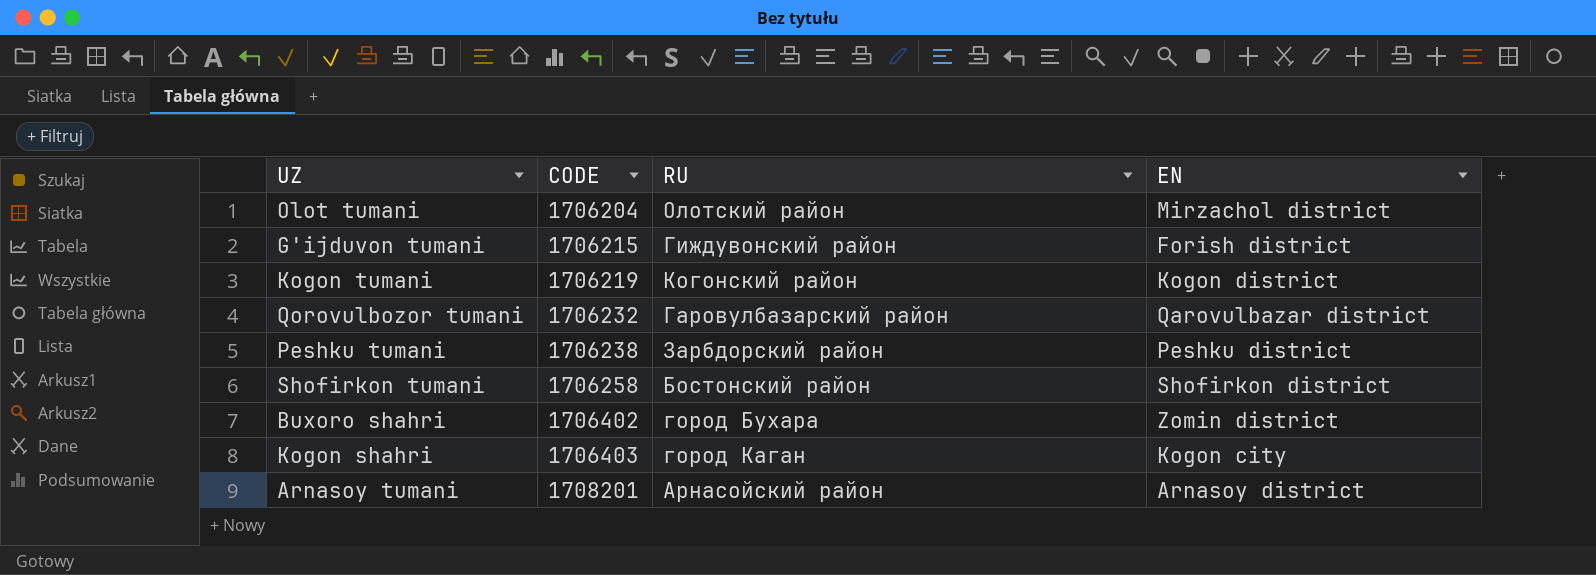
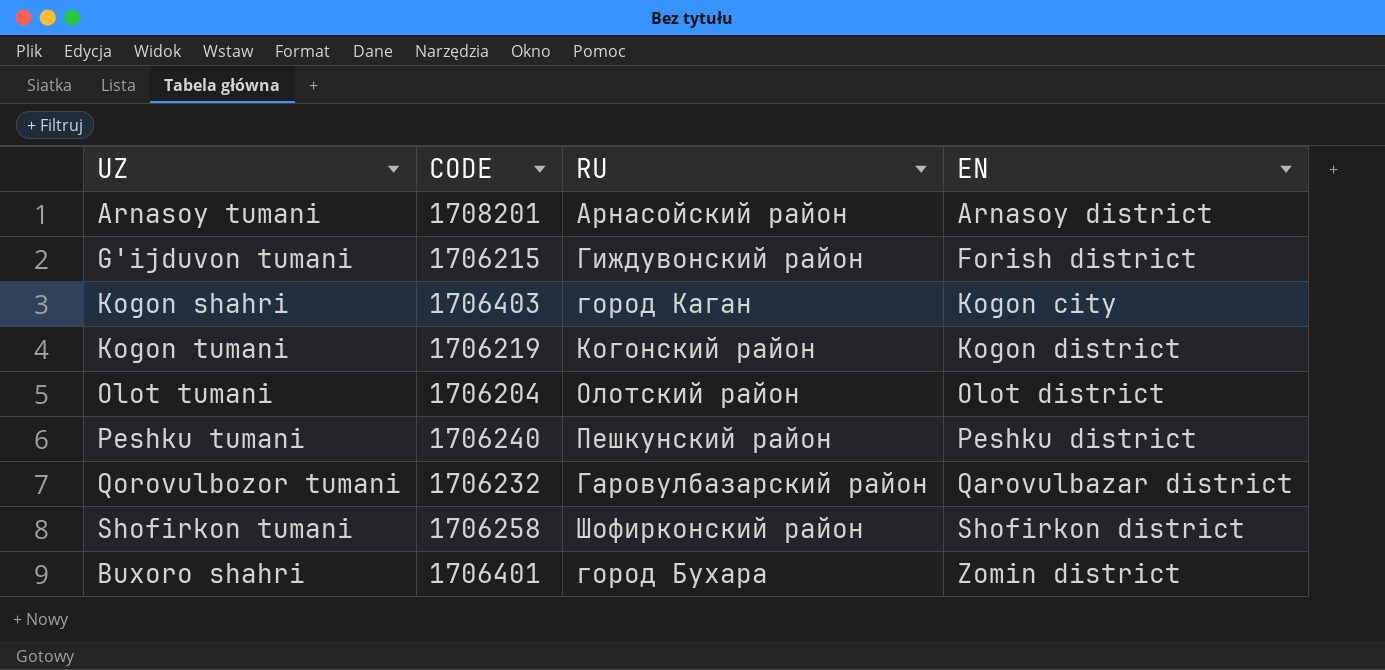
row order: CODE ascending -> EN ascending
Olot tumani | EN: Mirzachol district -> Olot district
Peshku tumani | CODE: 1706238 -> 1706240
Peshku tumani | RU: Зарбдорский район -> Пешкунский район
Shofirkon tumani | RU: Бостонский район -> Шофирконский район
Buxoro shahri | CODE: 1706402 -> 1706401

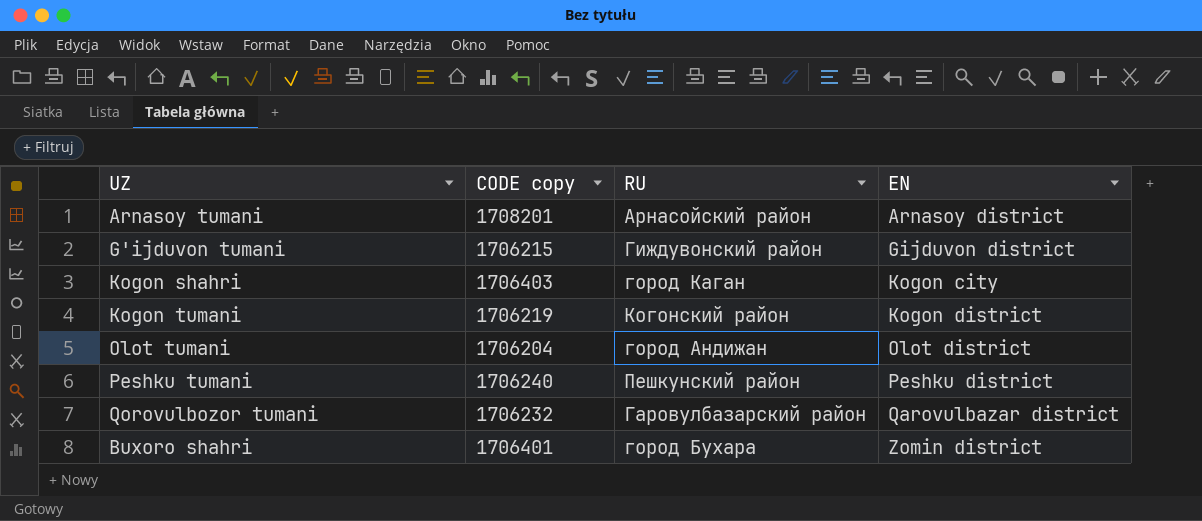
column name: CODE -> CODE copy
row Shofirkon tumani: 1706258 | Шофирконский район | Shofirkon district -> none
G'ijduvon tumani | EN: Forish district -> Gijduvon district
Olot tumani | RU: Олотский район -> город Андижан

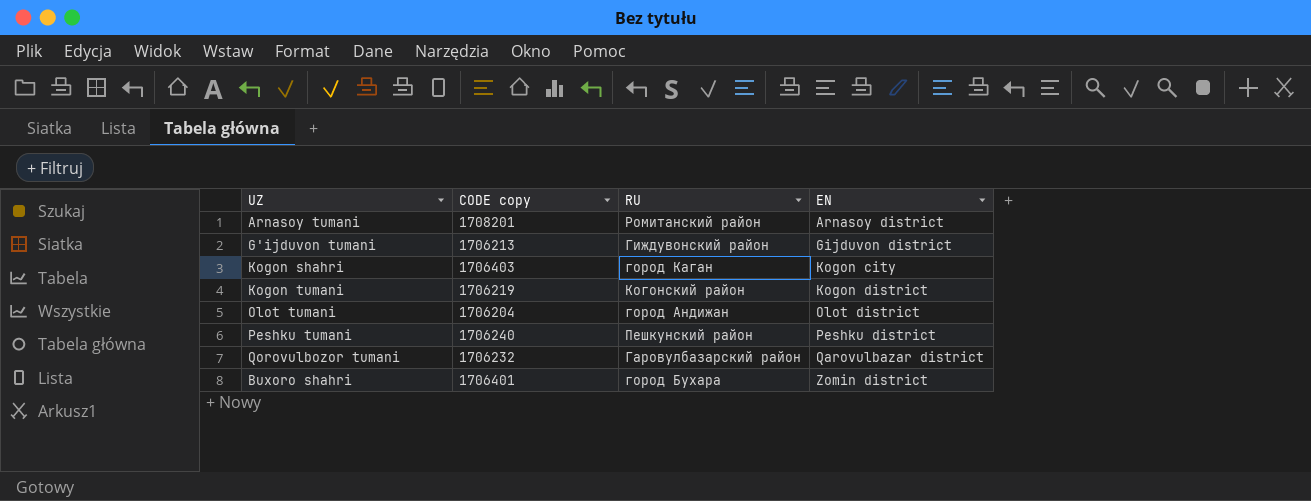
Arnasoy tumani | RU: Арнасойский район -> Ромитанский район
G'ijduvon tumani | CODE copy: 1706215 -> 1706213

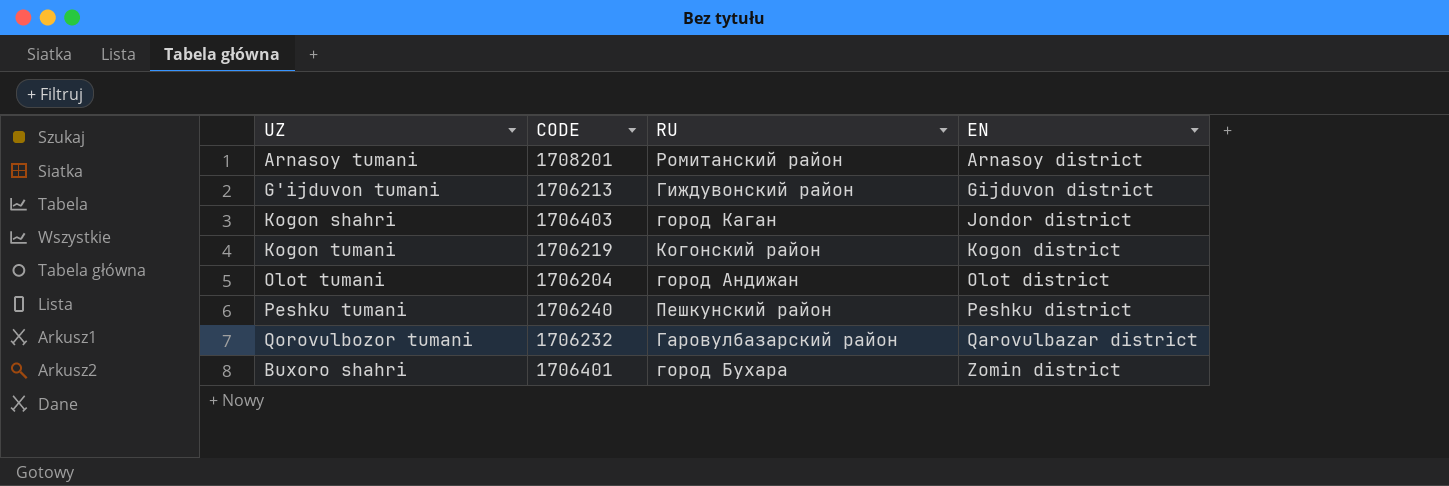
column name: CODE copy -> CODE
Kogon shahri | EN: Kogon city -> Jondor district

